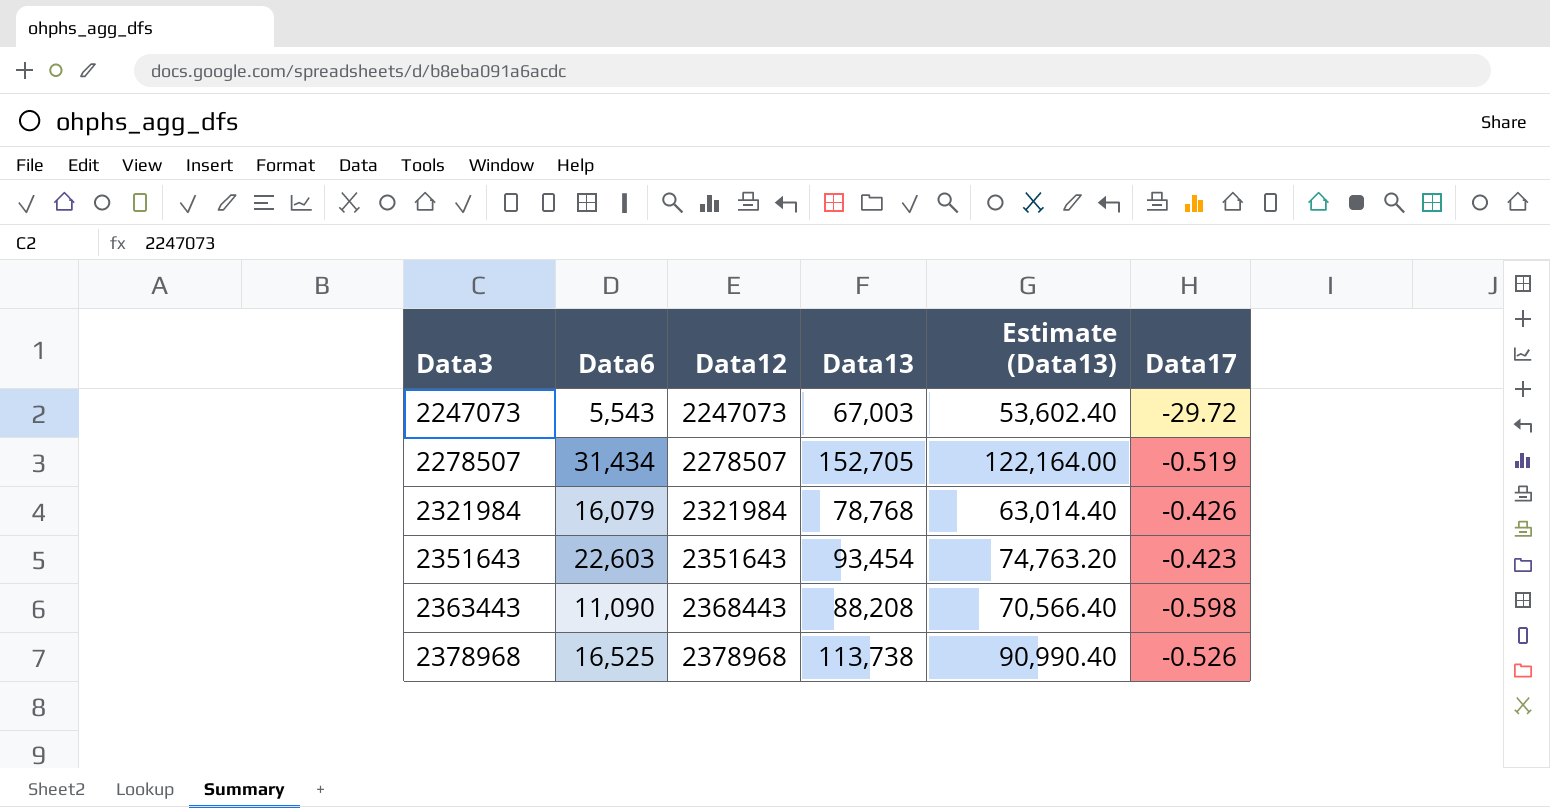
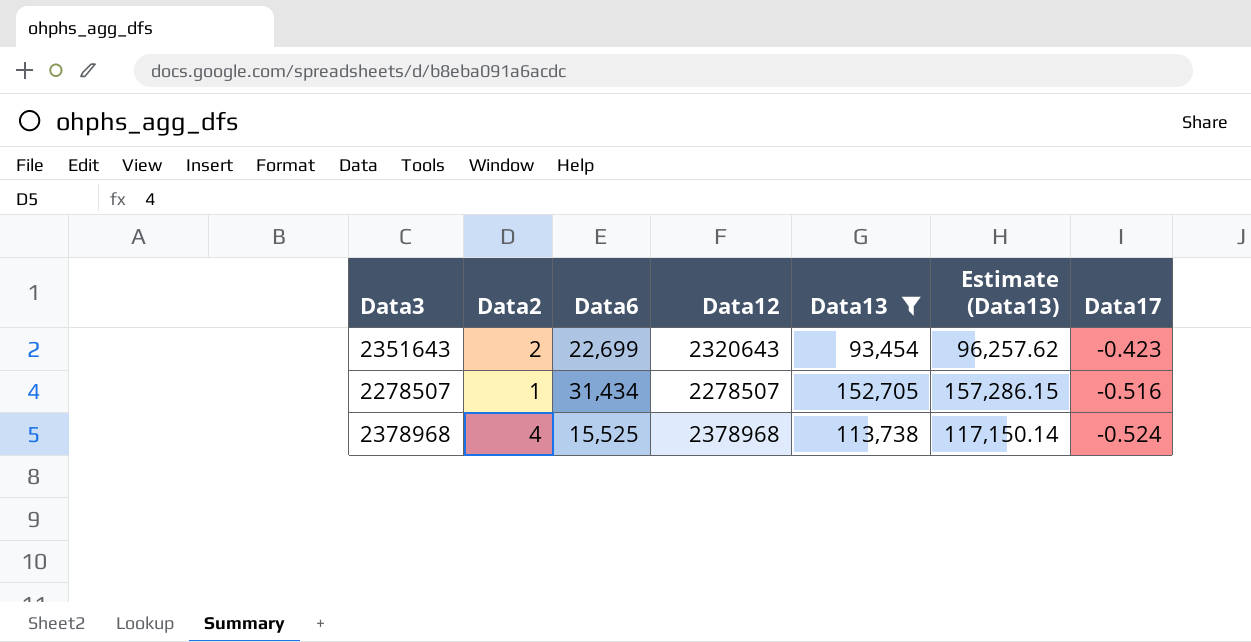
filter: none -> Data13 >= 93,454
row order: Data3 ascending -> Data17 descending
column Data2 | position: none -> 2
column Estimate (Data13) | formula: [Data13] * 0.8 -> [Data13] * 1.03
2351643 | Data6: 22,603 -> 22,699
2351643 | Data12: 2351643 -> 2320643
2278507 | Data17: -0.519 -> -0.516
2378968 | Data6: 16,525 -> 15,525
2378968 | Data17: -0.526 -> -0.524

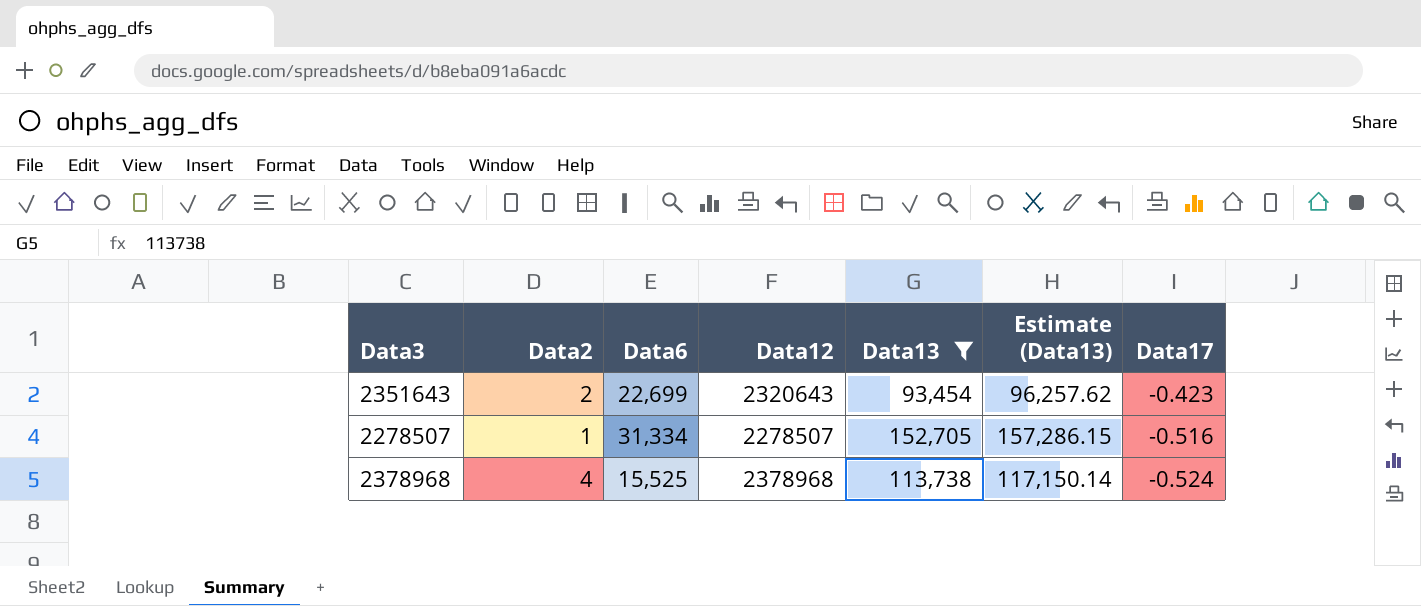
2278507 | Data6: 31,434 -> 31,334

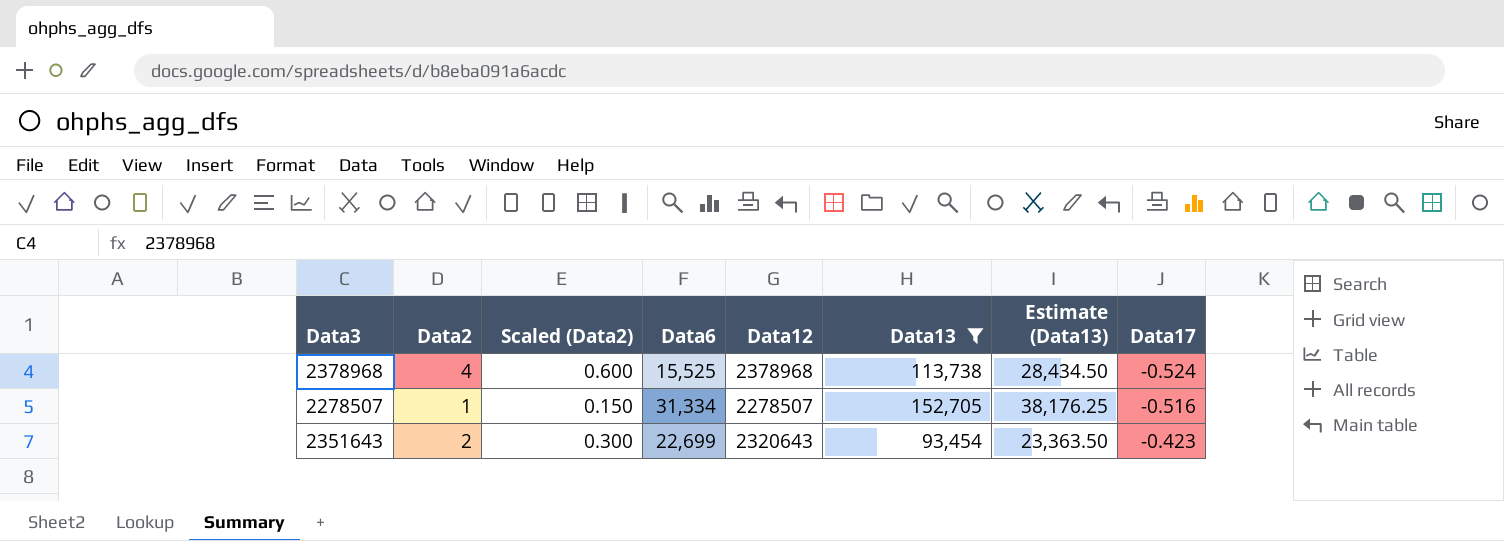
row order: Data17 descending -> Data17 ascending
column Scaled (Data2) | formula: none -> [Data2] * 0.15
column Estimate (Data13) | formula: [Data13] * 1.03 -> [Data13] * 0.25

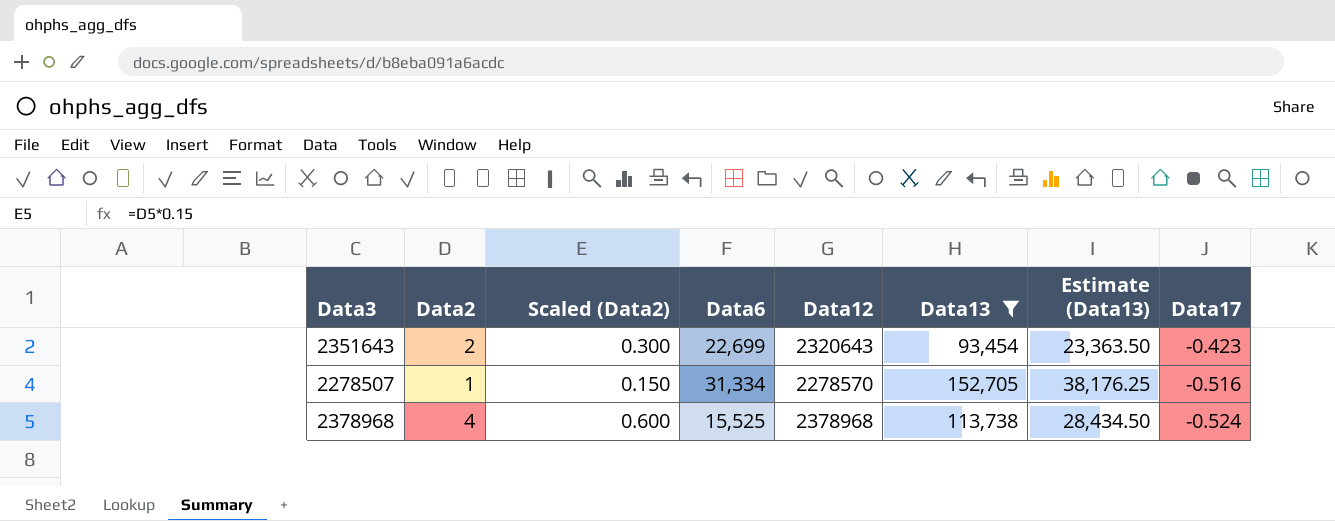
row order: Data17 ascending -> Data17 descending
2278507 | Data12: 2278507 -> 2278570

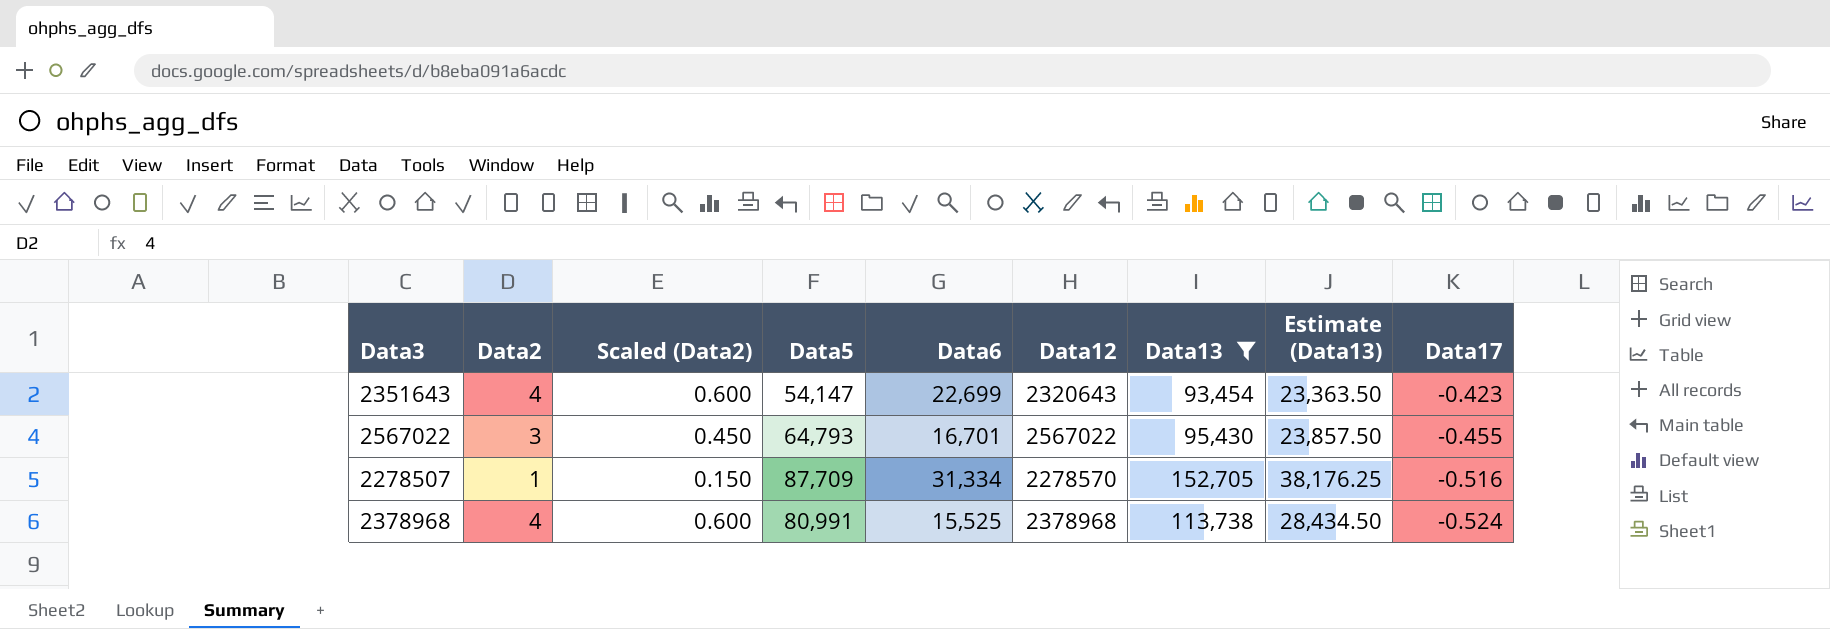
column Data5 | position: none -> 4
2351643 | Data2: 2 -> 4
2351643 | Scaled (Data2): 0.300 -> 0.600
row 2567022: none -> 3 | 0.450 | 64,793 | 16,701 | 2567022 | 95,430 | 23,857.50 | -0.455

